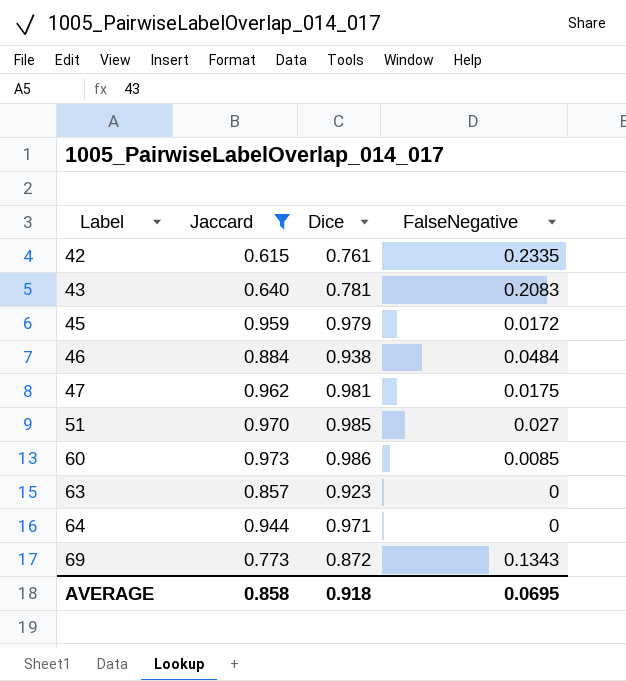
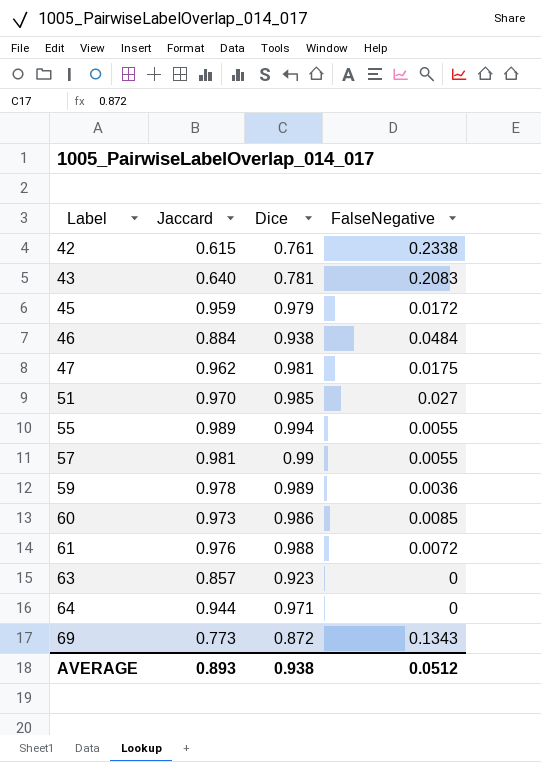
filter: Jaccard <= 0.973 -> none
42 | FalseNegative: 0.2335 -> 0.2338
AVERAGE | Jaccard: 0.858 -> 0.893
AVERAGE | Dice: 0.918 -> 0.938
AVERAGE | FalseNegative: 0.0695 -> 0.0512

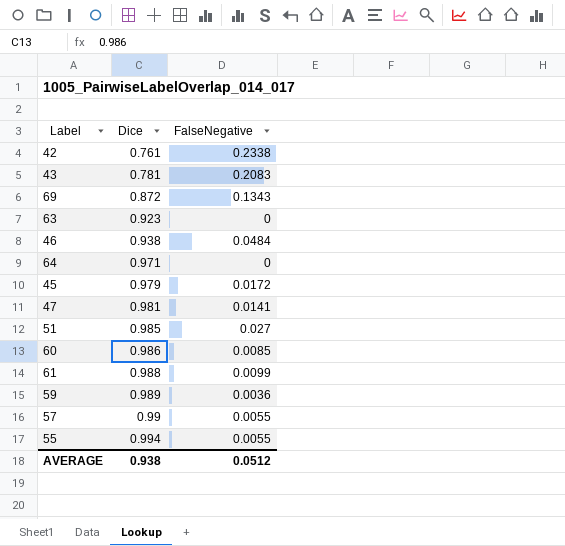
row order: Label ascending -> Dice ascending
column Jaccard | position: 2 -> none
47 | FalseNegative: 0.0175 -> 0.0141
61 | FalseNegative: 0.0072 -> 0.0099

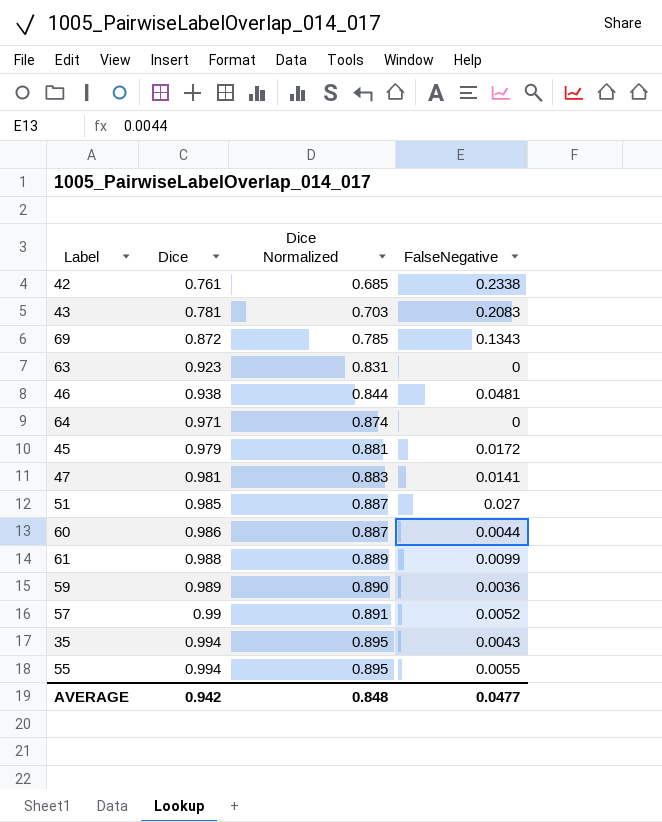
column Dice Normalized | formula: none -> [Dice] * 0.9
46 | FalseNegative: 0.0484 -> 0.0481
60 | FalseNegative: 0.0085 -> 0.0044
57 | FalseNegative: 0.0055 -> 0.0052
row 35: none -> 0.994 | 0.895 | 0.0043
AVERAGE | Dice: 0.938 -> 0.942
AVERAGE | FalseNegative: 0.0512 -> 0.0477

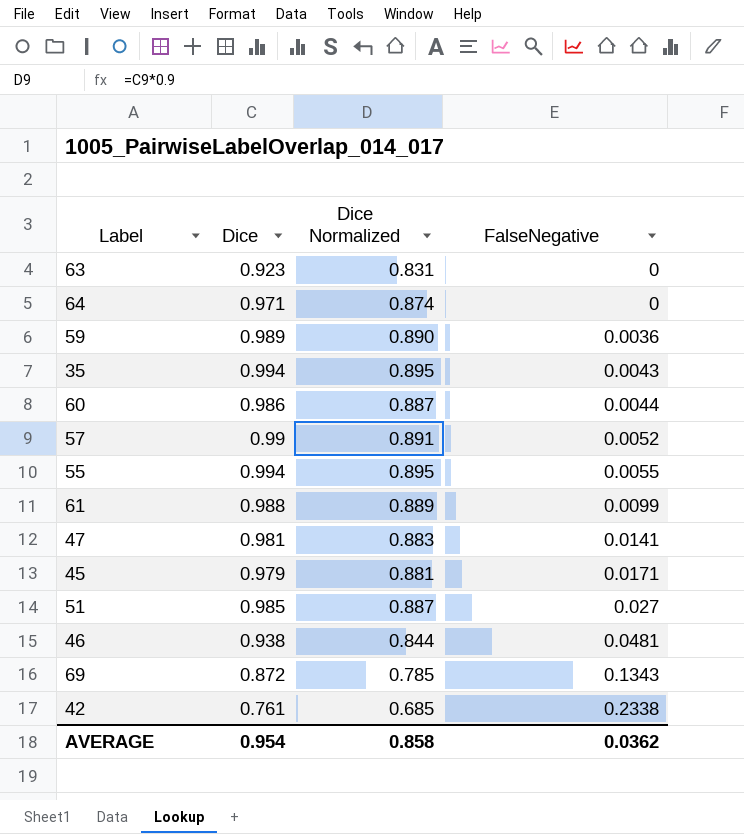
row order: Dice ascending -> FalseNegative ascending
row 43: 0.781 | 0.703 | 0.2083 -> none
45 | FalseNegative: 0.0172 -> 0.0171
AVERAGE | Dice: 0.942 -> 0.954
AVERAGE | Dice Normalized: 0.848 -> 0.858
AVERAGE | FalseNegative: 0.0477 -> 0.0362

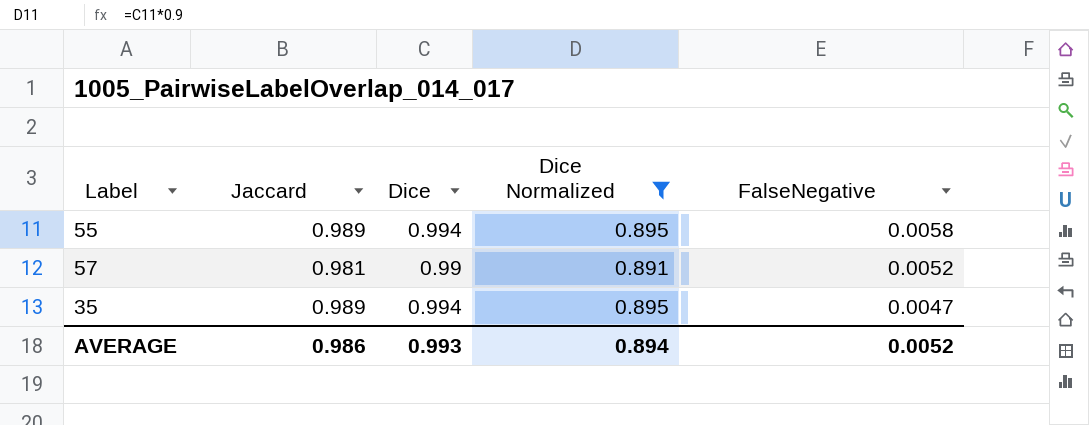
filter: none -> Dice Normalized >= 0.891
row order: FalseNegative ascending -> FalseNegative descending
column Jaccard | position: none -> 2
55 | FalseNegative: 0.0055 -> 0.0058
35 | FalseNegative: 0.0043 -> 0.0047
AVERAGE | Dice: 0.954 -> 0.993
AVERAGE | Dice Normalized: 0.858 -> 0.894
AVERAGE | FalseNegative: 0.0362 -> 0.0052

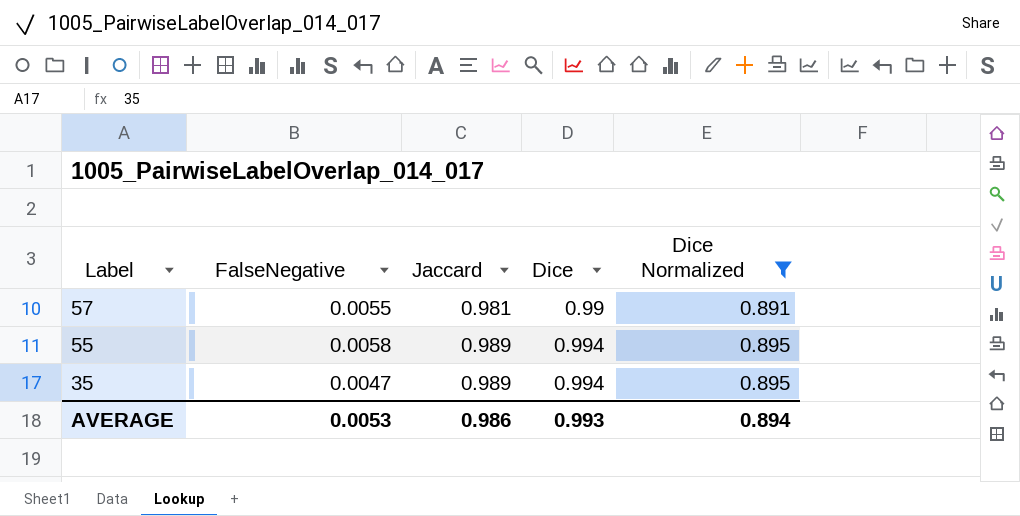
row order: FalseNegative descending -> Label descending
column FalseNegative | position: 5 -> 2
57 | FalseNegative: 0.0052 -> 0.0055
AVERAGE | FalseNegative: 0.0052 -> 0.0053

